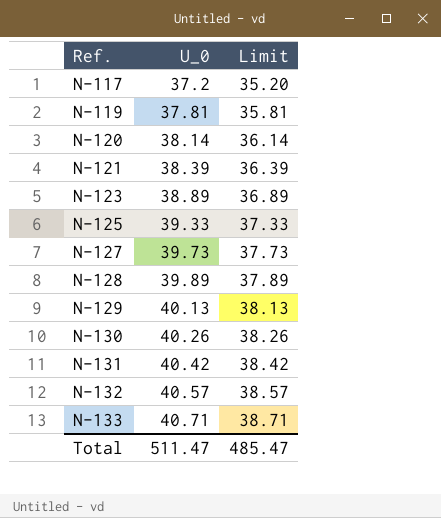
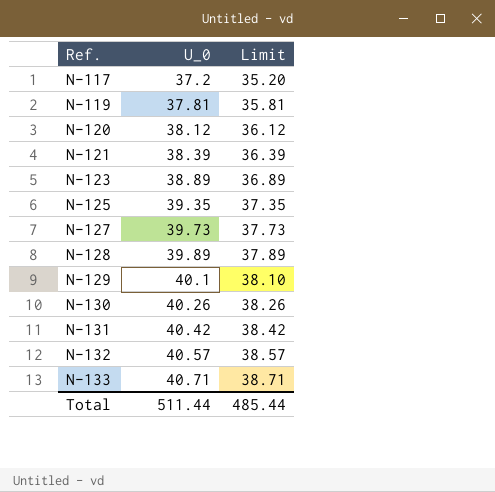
N-120 | U_0: 38.14 -> 38.12
N-120 | Limit: 36.14 -> 36.12
N-125 | U_0: 39.33 -> 39.35
N-125 | Limit: 37.33 -> 37.35
N-129 | U_0: 40.13 -> 40.1
N-129 | Limit: 38.13 -> 38.10
Total | U_0: 511.47 -> 511.44
Total | Limit: 485.47 -> 485.44

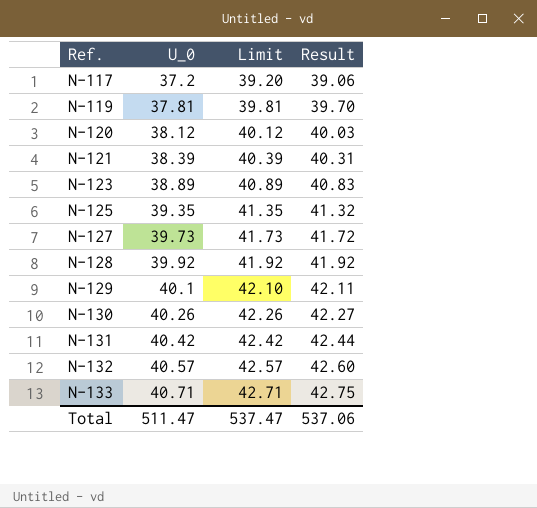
column Limit | formula: [U_0] - 2 -> [U_0] + 2
column Result | formula: none -> [U_0] * 1.05
N-128 | U_0: 39.89 -> 39.92
Total | U_0: 511.44 -> 511.47
Total | Limit: 485.44 -> 537.47

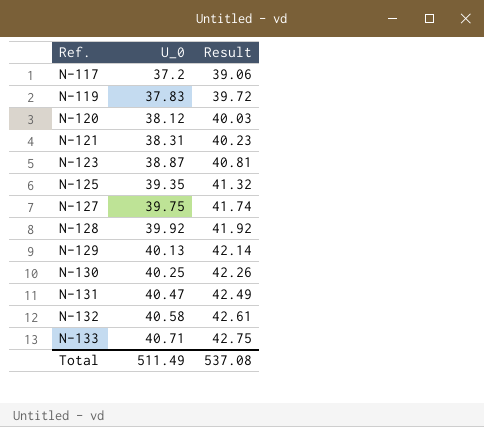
column Limit | formula: [U_0] + 2 -> none
N-119 | U_0: 37.81 -> 37.83
N-119 | Result: 39.70 -> 39.72
N-121 | U_0: 38.39 -> 38.31
N-121 | Result: 40.31 -> 40.23
N-123 | U_0: 38.89 -> 38.87
N-123 | Result: 40.83 -> 40.81
N-127 | U_0: 39.73 -> 39.75
N-127 | Result: 41.72 -> 41.74
N-129 | U_0: 40.1 -> 40.13
N-129 | Result: 42.11 -> 42.14
N-130 | U_0: 40.26 -> 40.25
N-130 | Result: 42.27 -> 42.26
N-131 | U_0: 40.42 -> 40.47
N-131 | Result: 42.44 -> 42.49
N-132 | U_0: 40.57 -> 40.58
N-132 | Result: 42.60 -> 42.61
Total | U_0: 511.47 -> 511.49
Total | Result: 537.06 -> 537.08

